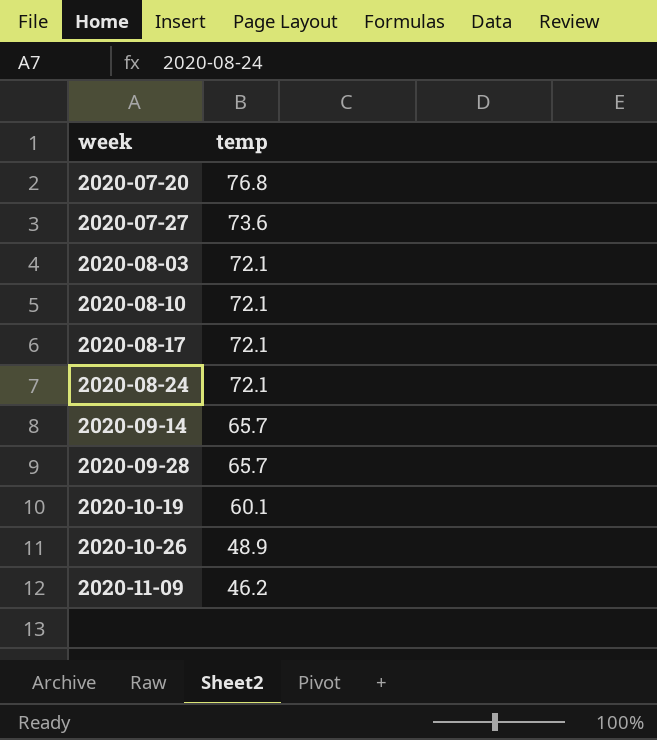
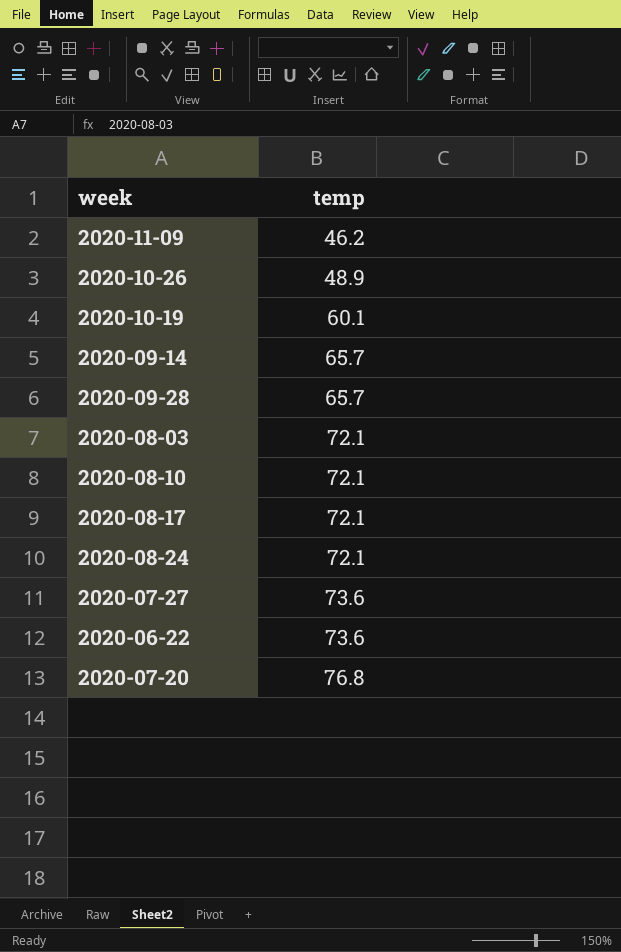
row order: week ascending -> temp ascending
row 2020-06-22: none -> 73.6

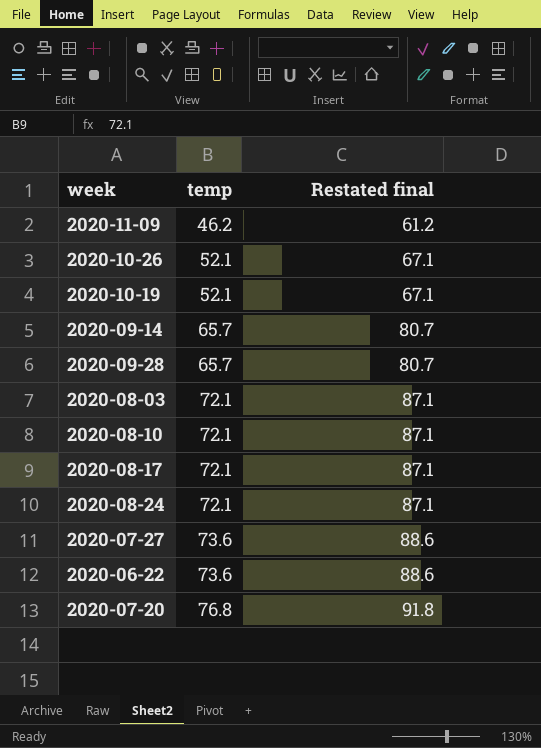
column Restated final | formula: none -> [temp] + 15
2020-10-26 | temp: 48.9 -> 52.1
2020-10-19 | temp: 60.1 -> 52.1

